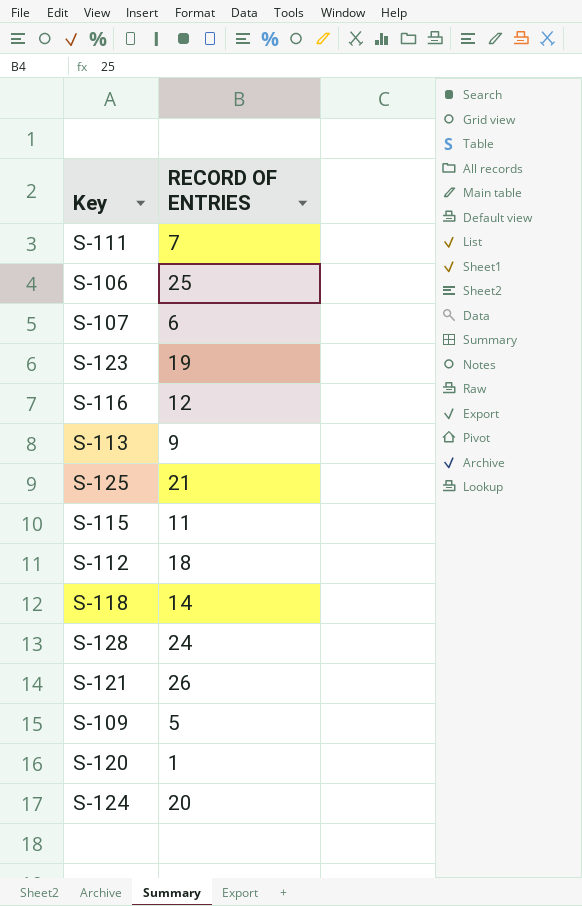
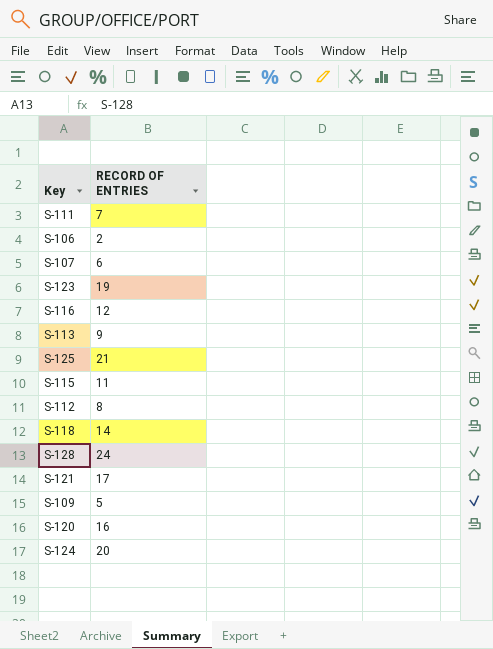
S-106 | RECORD OF ENTRIES: 25 -> 2
S-112 | RECORD OF ENTRIES: 18 -> 8
S-121 | RECORD OF ENTRIES: 26 -> 17
S-120 | RECORD OF ENTRIES: 1 -> 16

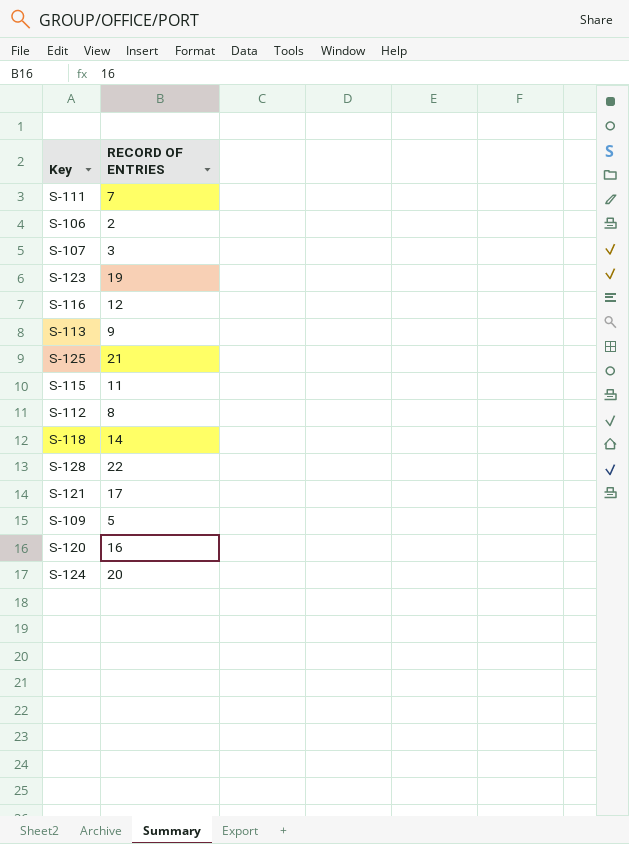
S-107 | RECORD OF ENTRIES: 6 -> 3
S-128 | RECORD OF ENTRIES: 24 -> 22

